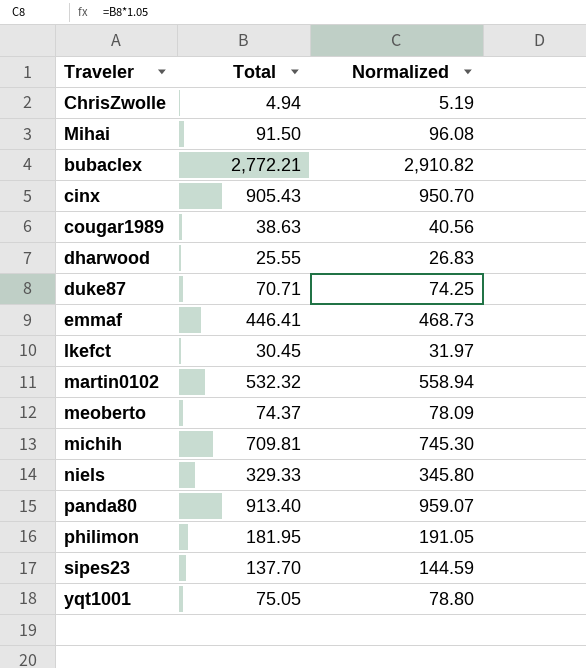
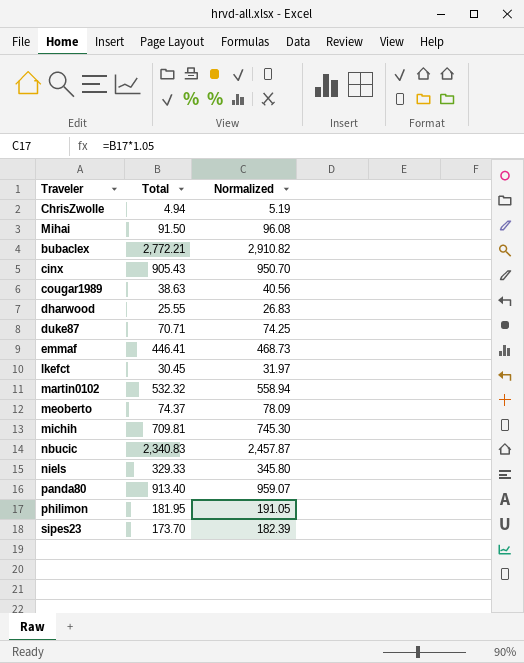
row yqt1001: 75.05 | 78.80 -> none
row nbucic: none -> 2,340.83 | 2,457.87
sipes23 | Total: 137.70 -> 173.70
sipes23 | Normalized: 144.59 -> 182.39

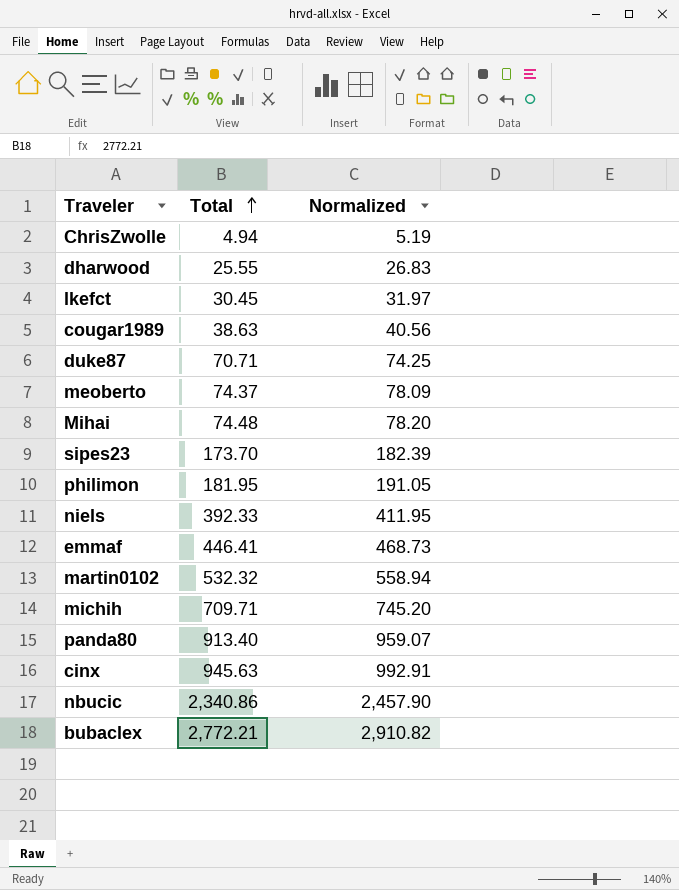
row order: none -> Total ascending
Mihai | Total: 91.50 -> 74.48
Mihai | Normalized: 96.08 -> 78.20
niels | Total: 329.33 -> 392.33
niels | Normalized: 345.80 -> 411.95
michih | Total: 709.81 -> 709.71
michih | Normalized: 745.30 -> 745.20
cinx | Total: 905.43 -> 945.63
cinx | Normalized: 950.70 -> 992.91
nbucic | Total: 2,340.83 -> 2,340.86
nbucic | Normalized: 2,457.87 -> 2,457.90

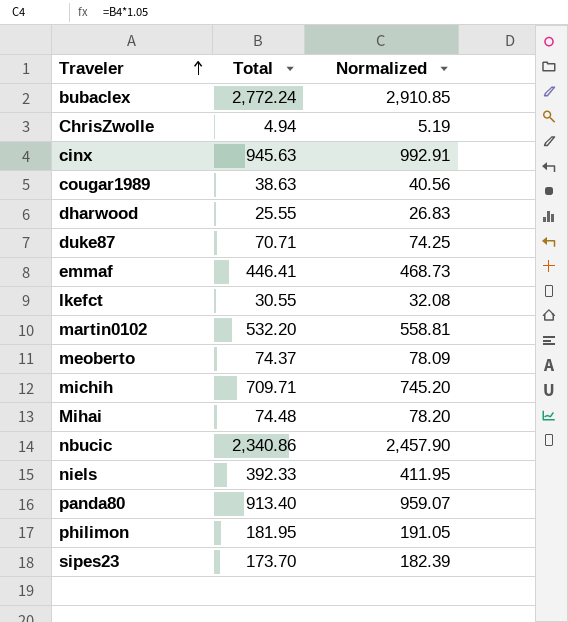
row order: Total ascending -> Traveler ascending
bubaclex | Total: 2,772.21 -> 2,772.24
bubaclex | Normalized: 2,910.82 -> 2,910.85
lkefct | Total: 30.45 -> 30.55
lkefct | Normalized: 31.97 -> 32.08
martin0102 | Total: 532.32 -> 532.20
martin0102 | Normalized: 558.94 -> 558.81

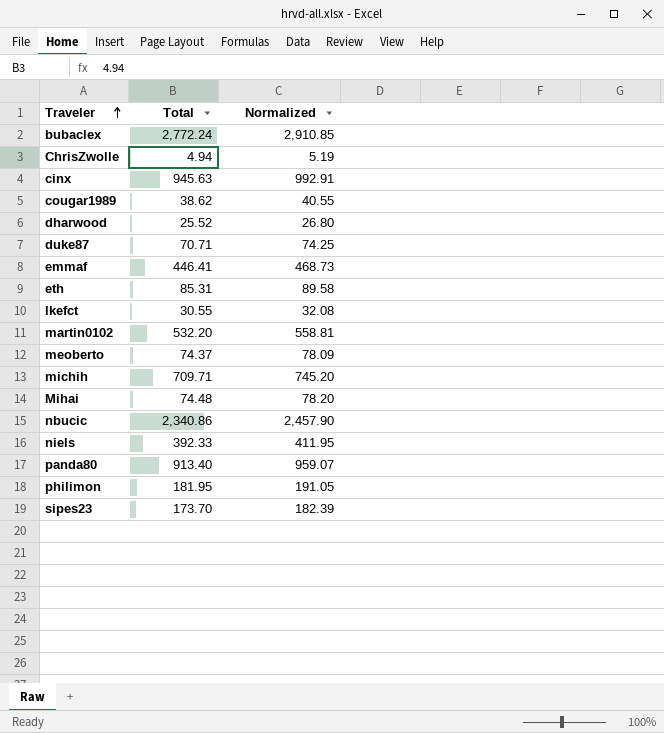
cougar1989 | Total: 38.63 -> 38.62
cougar1989 | Normalized: 40.56 -> 40.55
dharwood | Total: 25.55 -> 25.52
dharwood | Normalized: 26.83 -> 26.80
row eth: none -> 85.31 | 89.58

